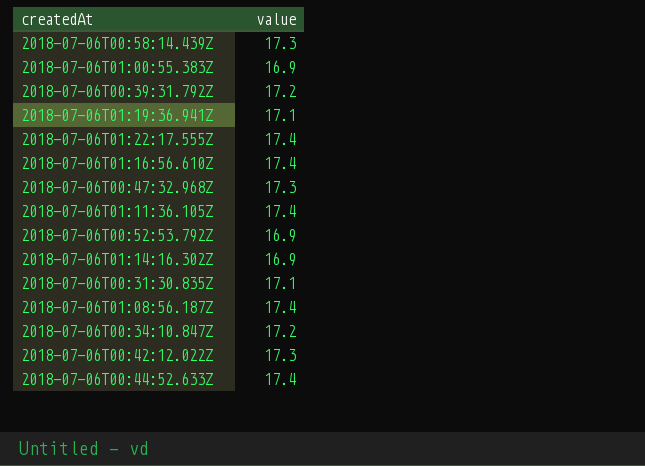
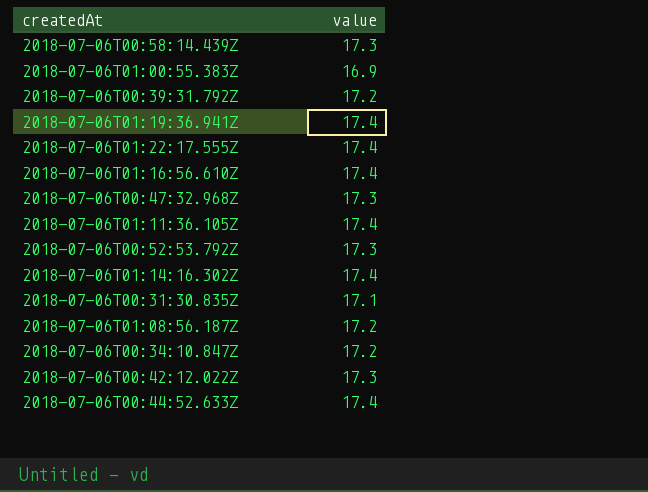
2018-07-06T01:19:36.941Z | value: 17.1 -> 17.4
2018-07-06T00:52:53.792Z | value: 16.9 -> 17.3
2018-07-06T01:14:16.302Z | value: 16.9 -> 17.4
2018-07-06T01:08:56.187Z | value: 17.4 -> 17.2

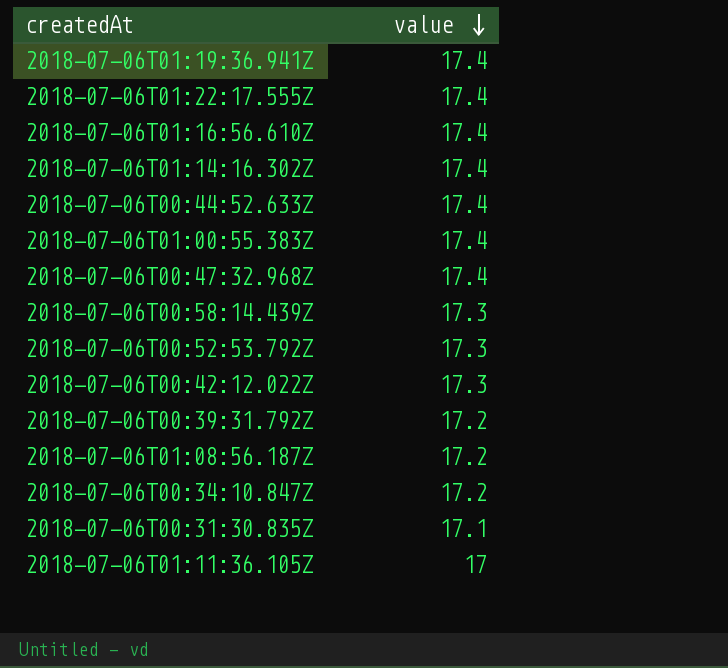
row order: none -> value descending
2018-07-06T01:00:55.383Z | value: 16.9 -> 17.4
2018-07-06T00:47:32.968Z | value: 17.3 -> 17.4
2018-07-06T01:11:36.105Z | value: 17.4 -> 17

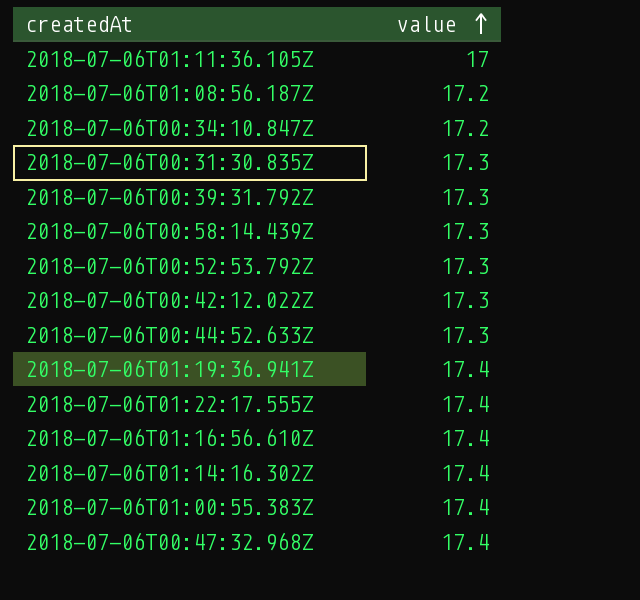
row order: value descending -> value ascending
2018-07-06T00:31:30.835Z | value: 17.1 -> 17.3
2018-07-06T00:39:31.792Z | value: 17.2 -> 17.3
2018-07-06T00:44:52.633Z | value: 17.4 -> 17.3

